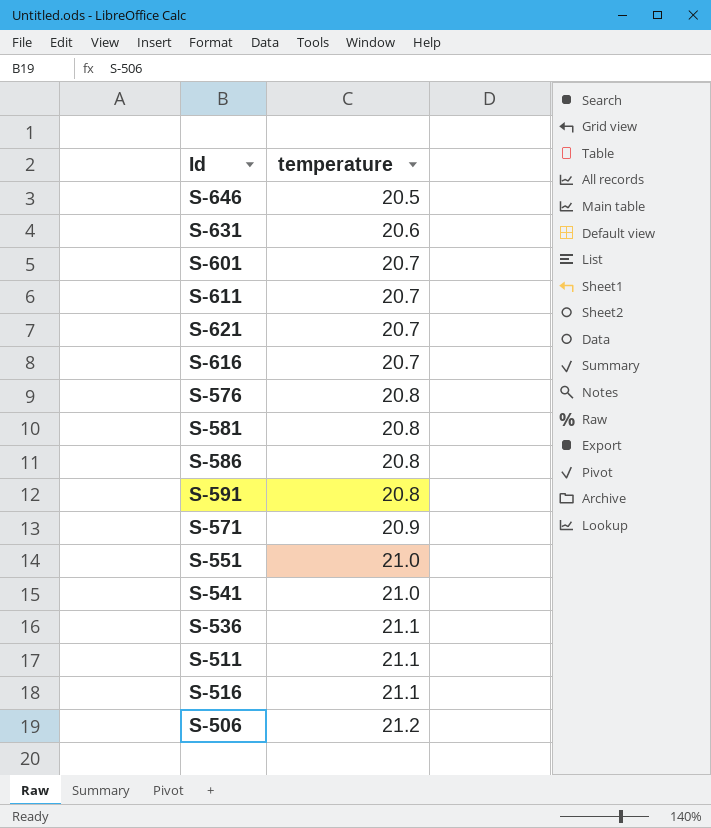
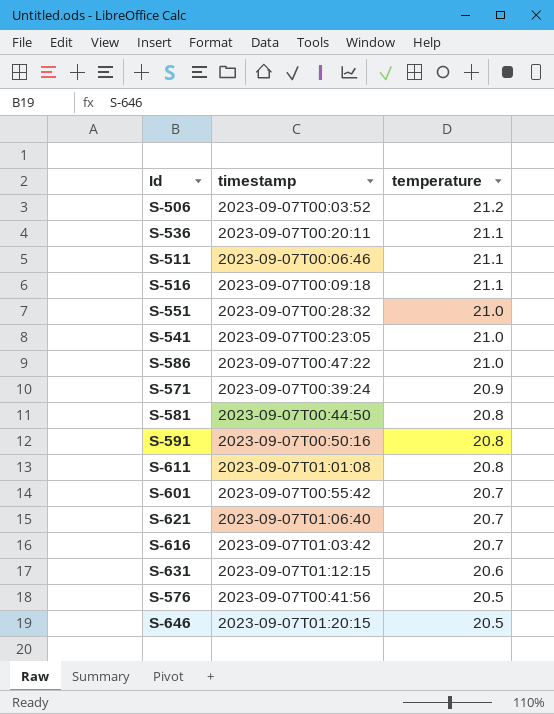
row order: temperature ascending -> temperature descending
column timestamp | position: none -> 2
S-586 | temperature: 20.8 -> 21.0
S-611 | temperature: 20.7 -> 20.8
S-576 | temperature: 20.8 -> 20.5

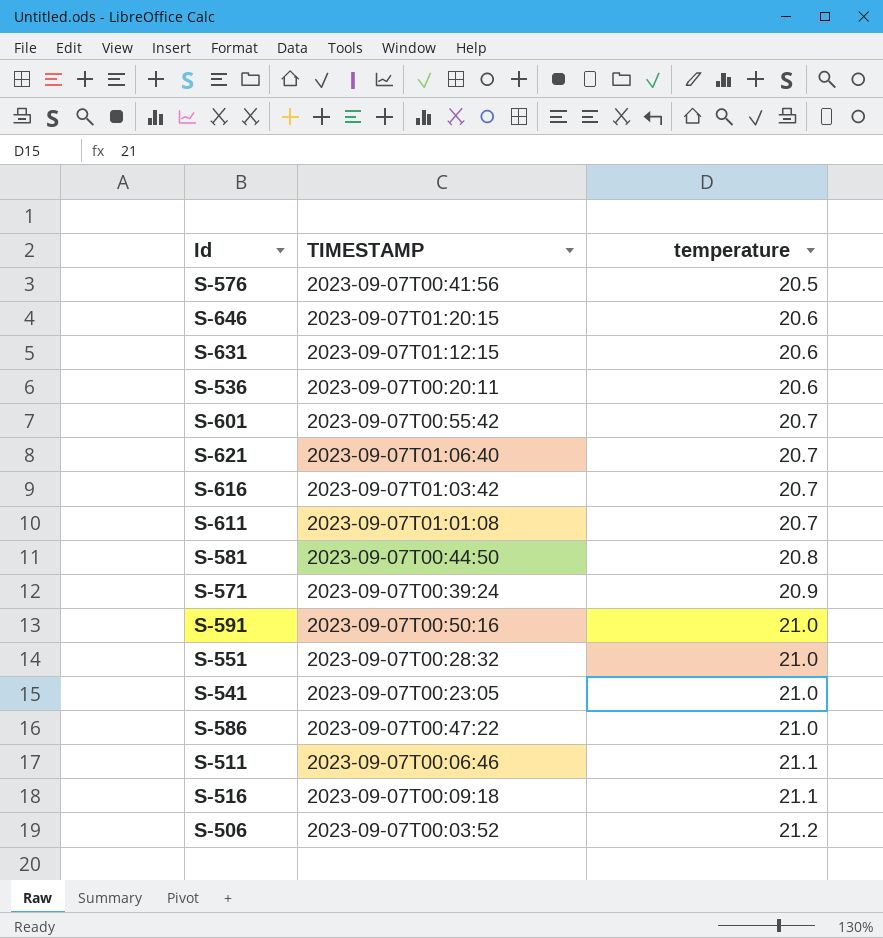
row order: temperature descending -> temperature ascending
column name: timestamp -> TIMESTAMP
S-646 | temperature: 20.5 -> 20.6
S-536 | temperature: 21.1 -> 20.6
S-611 | temperature: 20.8 -> 20.7
S-591 | temperature: 20.8 -> 21.0

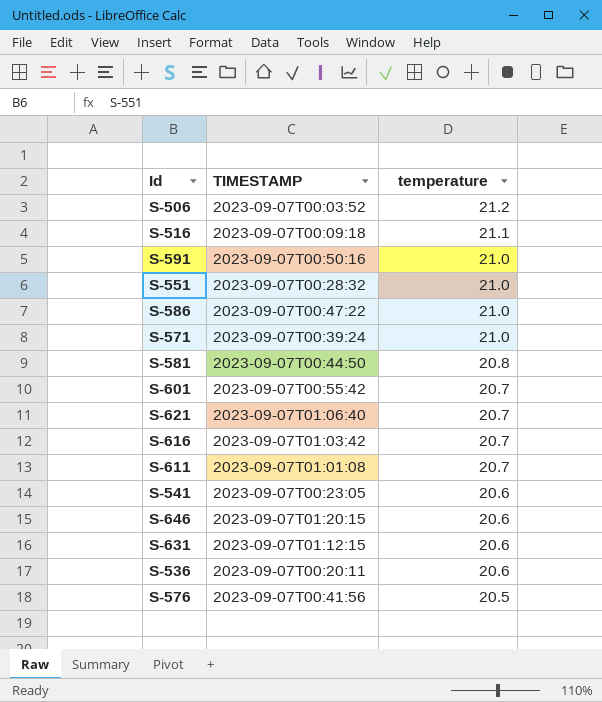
row order: temperature ascending -> temperature descending
row S-511: 2023-09-07T00:06:46 | 21.1 -> none
S-571 | temperature: 20.9 -> 21.0
S-541 | temperature: 21.0 -> 20.6

